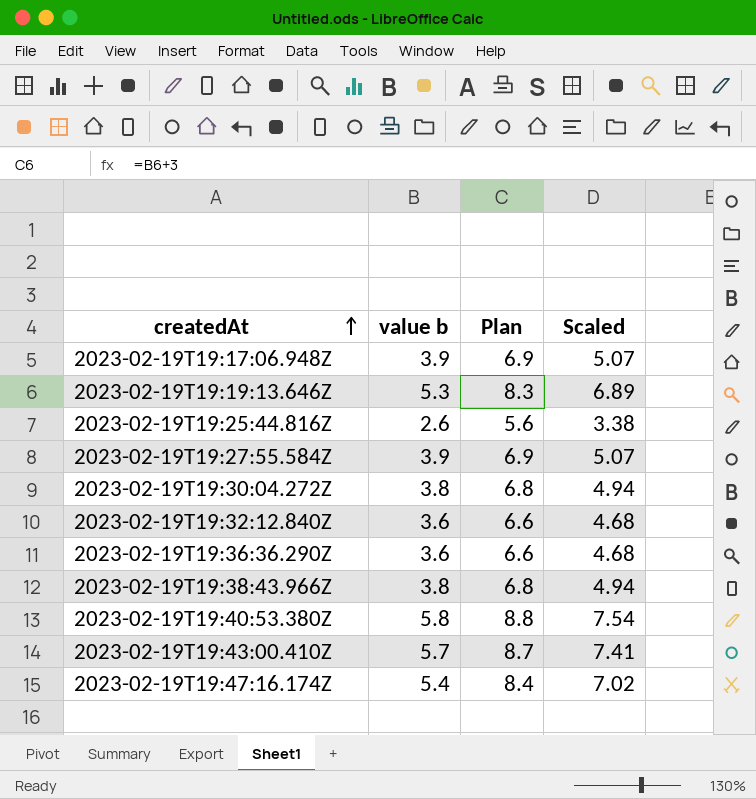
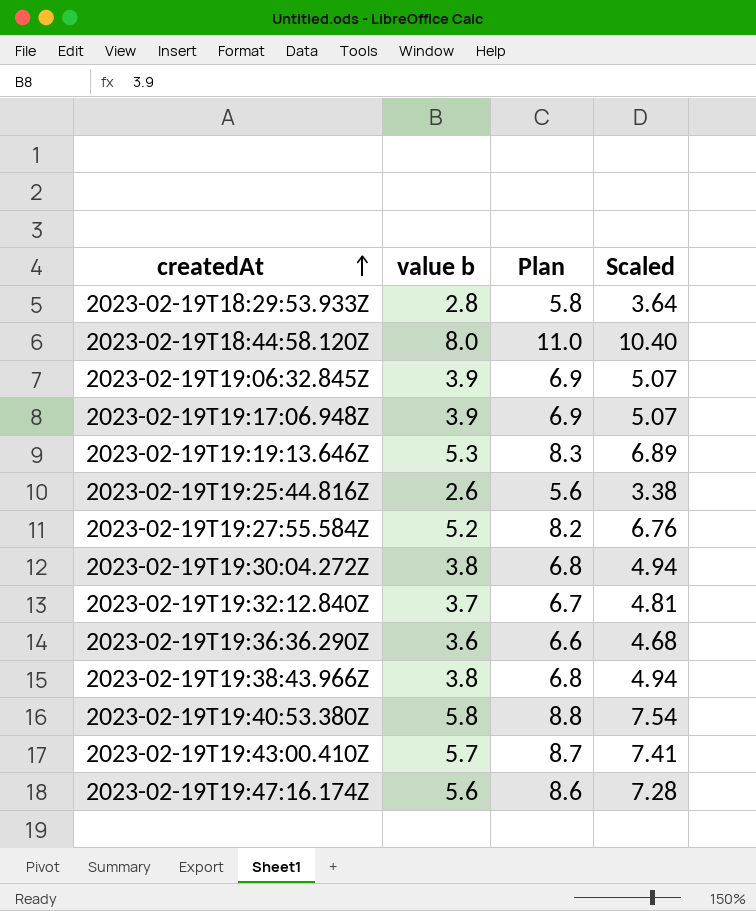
row 2023-02-19T18:29:53.933Z: none -> 2.8 | 5.8 | 3.64
row 2023-02-19T18:44:58.120Z: none -> 8.0 | 11.0 | 10.40
row 2023-02-19T19:06:32.845Z: none -> 3.9 | 6.9 | 5.07
2023-02-19T19:27:55.584Z | value b: 3.9 -> 5.2
2023-02-19T19:27:55.584Z | Plan: 6.9 -> 8.2
2023-02-19T19:27:55.584Z | Scaled: 5.07 -> 6.76
2023-02-19T19:32:12.840Z | value b: 3.6 -> 3.7
2023-02-19T19:32:12.840Z | Plan: 6.6 -> 6.7
2023-02-19T19:32:12.840Z | Scaled: 4.68 -> 4.81
2023-02-19T19:47:16.174Z | value b: 5.4 -> 5.6
2023-02-19T19:47:16.174Z | Plan: 8.4 -> 8.6
2023-02-19T19:47:16.174Z | Scaled: 7.02 -> 7.28

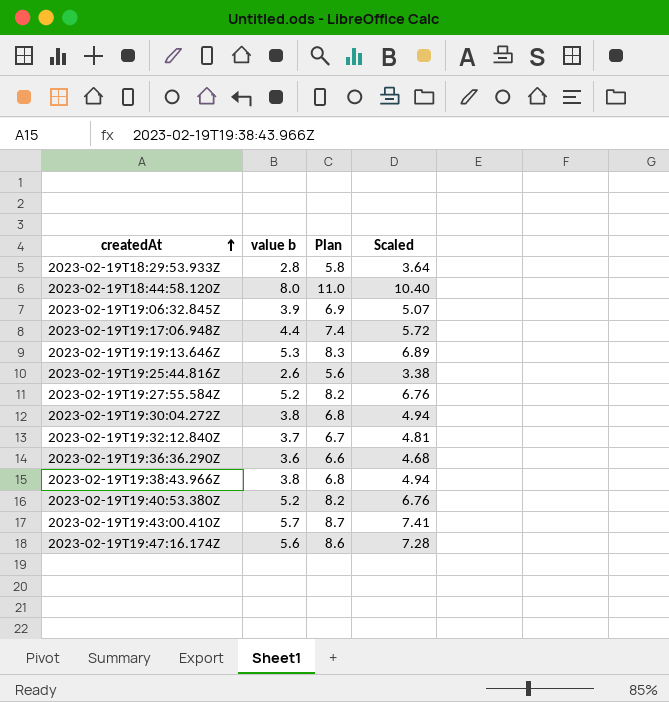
2023-02-19T19:17:06.948Z | value b: 3.9 -> 4.4
2023-02-19T19:17:06.948Z | Plan: 6.9 -> 7.4
2023-02-19T19:17:06.948Z | Scaled: 5.07 -> 5.72
2023-02-19T19:40:53.380Z | value b: 5.8 -> 5.2
2023-02-19T19:40:53.380Z | Plan: 8.8 -> 8.2
2023-02-19T19:40:53.380Z | Scaled: 7.54 -> 6.76

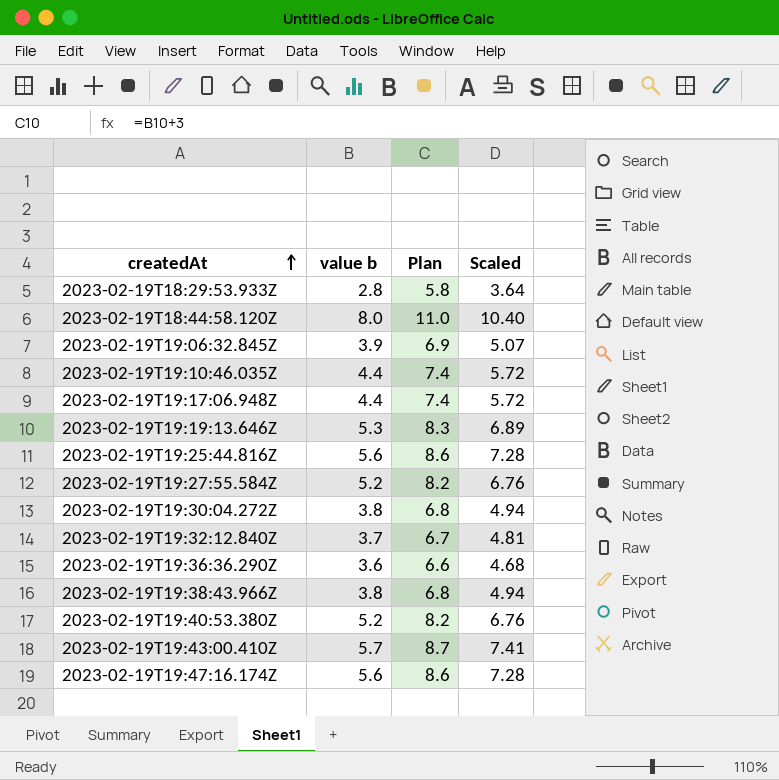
row 2023-02-19T19:10:46.035Z: none -> 4.4 | 7.4 | 5.72
2023-02-19T19:25:44.816Z | value b: 2.6 -> 5.6
2023-02-19T19:25:44.816Z | Plan: 5.6 -> 8.6
2023-02-19T19:25:44.816Z | Scaled: 3.38 -> 7.28

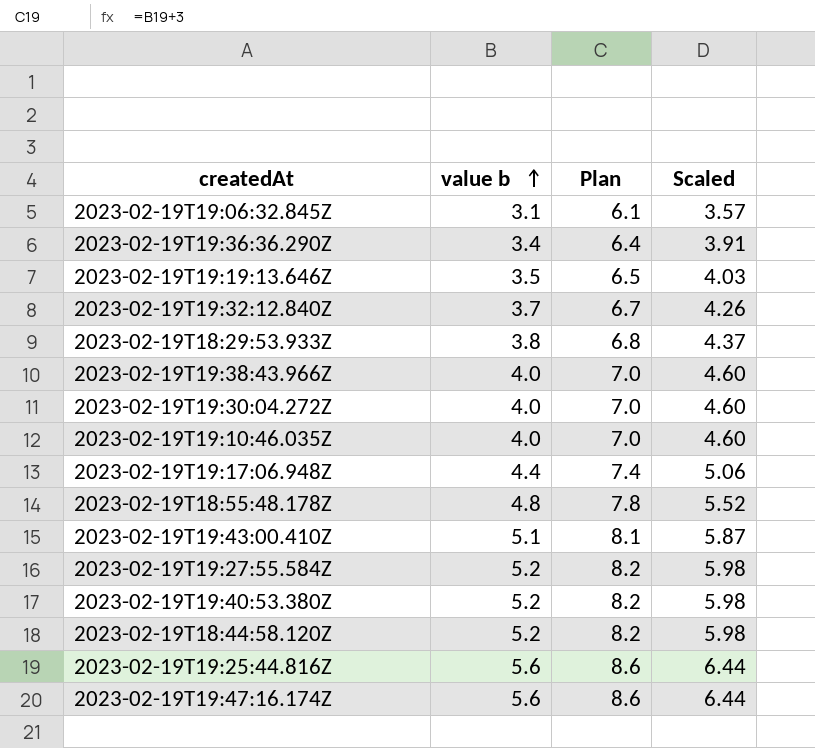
row order: createdAt ascending -> value b ascending
column Scaled | formula: [value b] * 1.3 -> [value b] * 1.15
2023-02-19T19:06:32.845Z | value b: 3.9 -> 3.1
2023-02-19T19:06:32.845Z | Plan: 6.9 -> 6.1
2023-02-19T19:36:36.290Z | value b: 3.6 -> 3.4
2023-02-19T19:36:36.290Z | Plan: 6.6 -> 6.4
2023-02-19T19:19:13.646Z | value b: 5.3 -> 3.5
2023-02-19T19:19:13.646Z | Plan: 8.3 -> 6.5
2023-02-19T18:29:53.933Z | value b: 2.8 -> 3.8
2023-02-19T18:29:53.933Z | Plan: 5.8 -> 6.8
2023-02-19T19:38:43.966Z | value b: 3.8 -> 4.0
2023-02-19T19:38:43.966Z | Plan: 6.8 -> 7.0
2023-02-19T19:30:04.272Z | value b: 3.8 -> 4.0
2023-02-19T19:30:04.272Z | Plan: 6.8 -> 7.0
2023-02-19T19:10:46.035Z | value b: 4.4 -> 4.0
2023-02-19T19:10:46.035Z | Plan: 7.4 -> 7.0
row 2023-02-19T18:55:48.178Z: none -> 4.8 | 7.8 | 5.52
2023-02-19T19:43:00.410Z | value b: 5.7 -> 5.1
2023-02-19T19:43:00.410Z | Plan: 8.7 -> 8.1
2023-02-19T18:44:58.120Z | value b: 8.0 -> 5.2
2023-02-19T18:44:58.120Z | Plan: 11.0 -> 8.2

